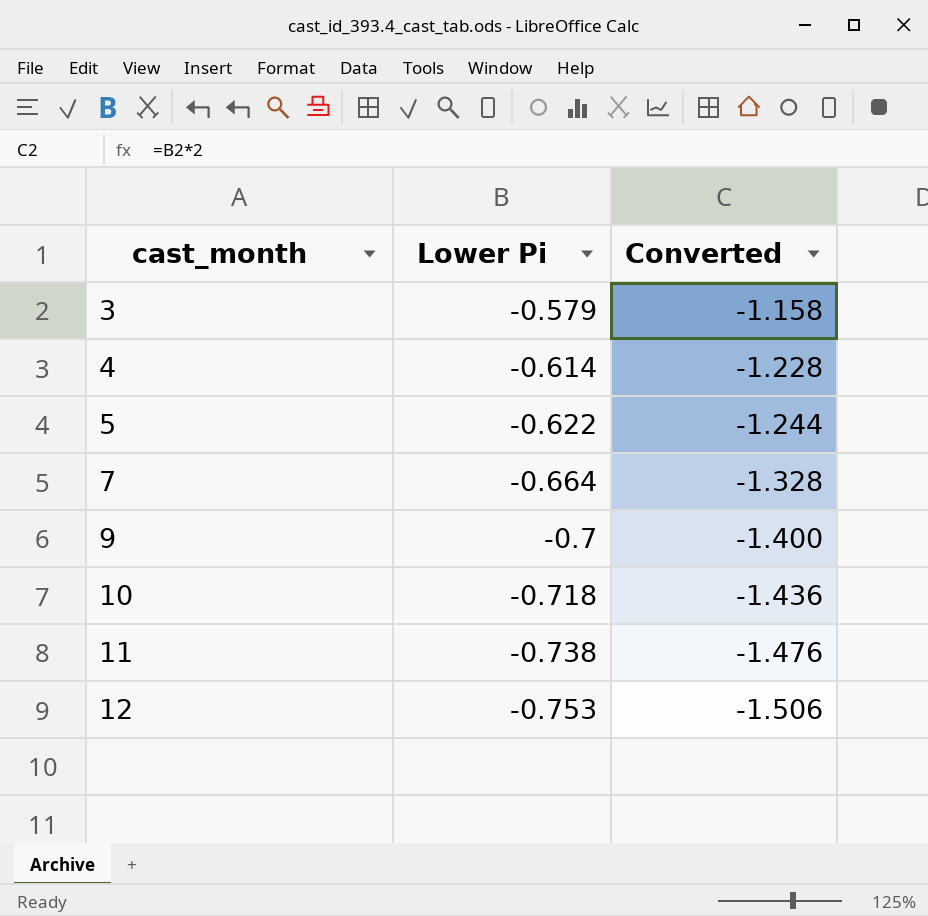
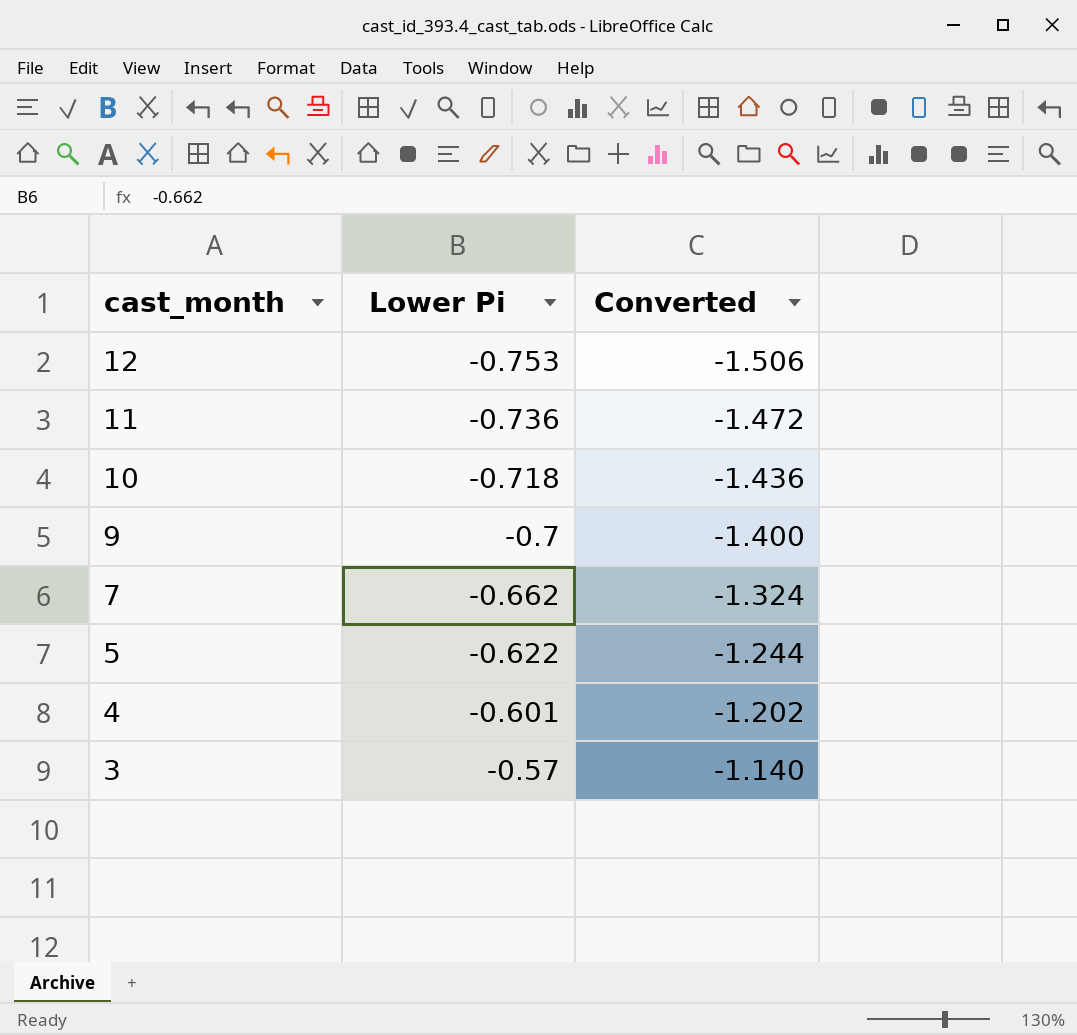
row order: cast_month ascending -> cast_month descending
11 | Lower Pi: -0.738 -> -0.736
11 | Converted: -1.476 -> -1.472
7 | Lower Pi: -0.664 -> -0.662
7 | Converted: -1.328 -> -1.324
4 | Lower Pi: -0.614 -> -0.601
4 | Converted: -1.228 -> -1.202
3 | Lower Pi: -0.579 -> -0.57
3 | Converted: -1.158 -> -1.140

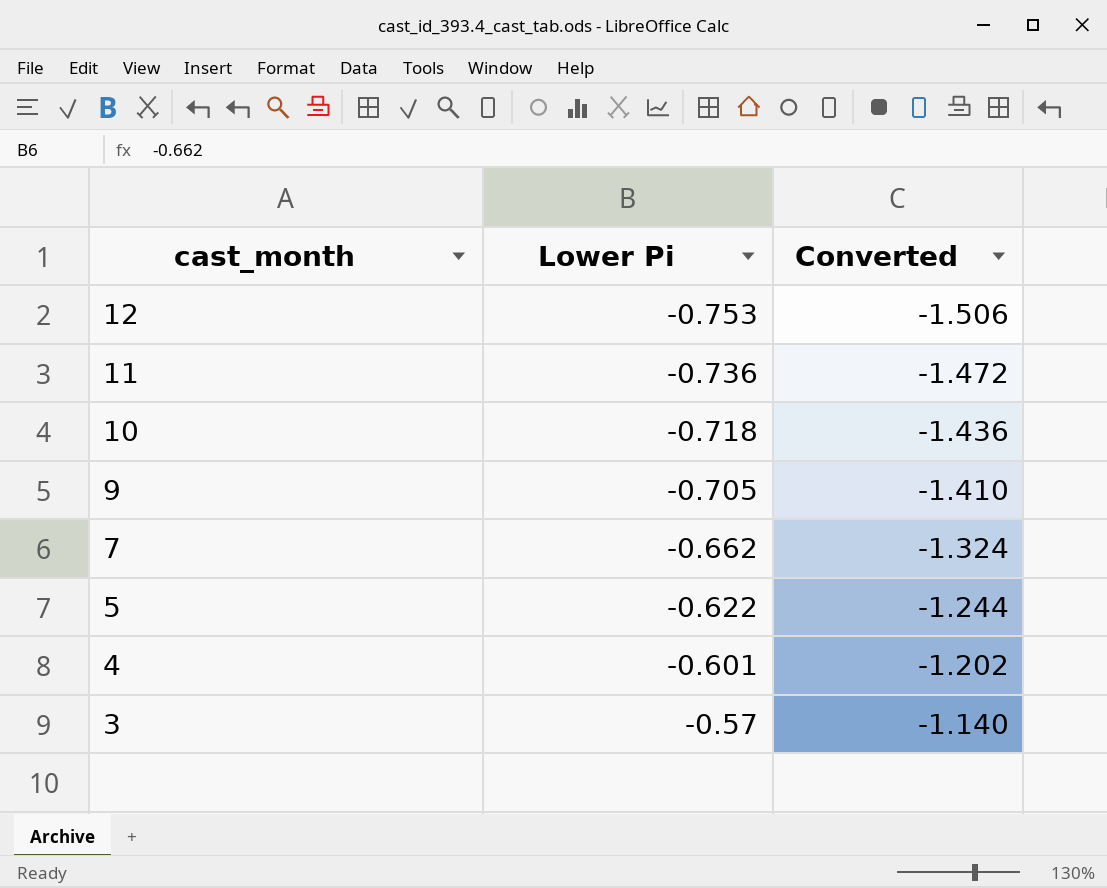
9 | Lower Pi: -0.7 -> -0.705
9 | Converted: -1.400 -> -1.410

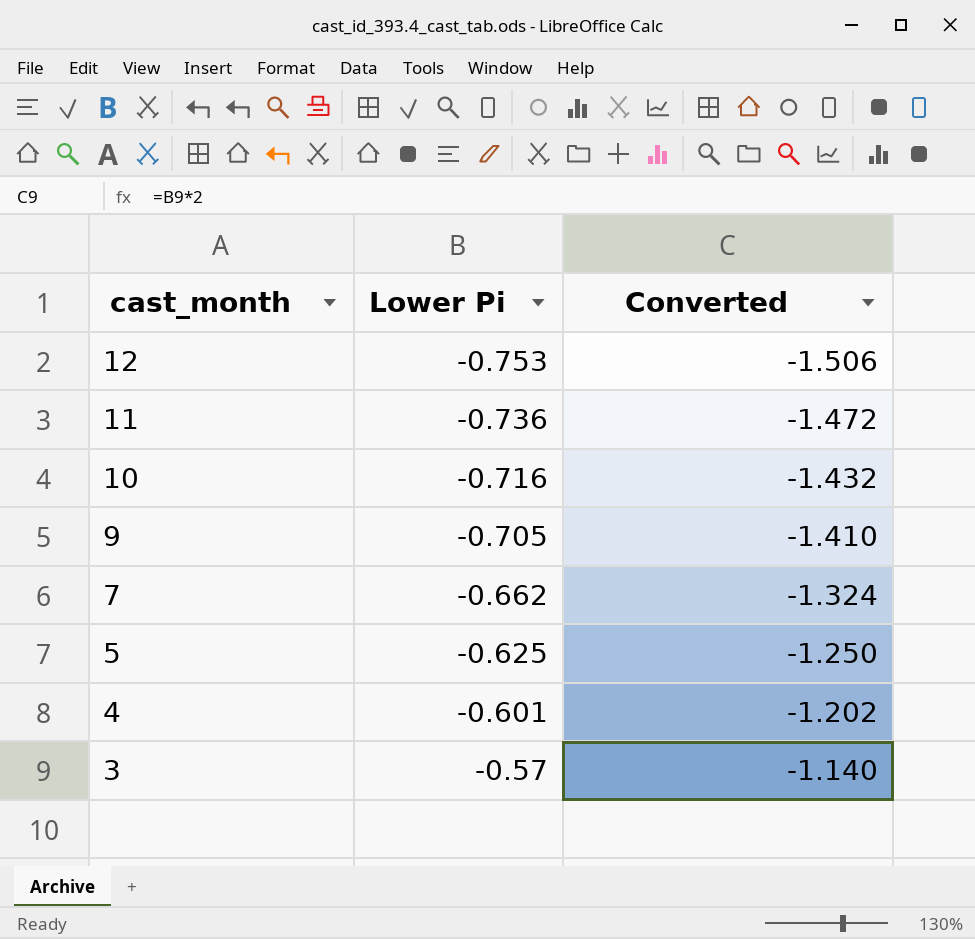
10 | Lower Pi: -0.718 -> -0.716
10 | Converted: -1.436 -> -1.432
5 | Lower Pi: -0.622 -> -0.625
5 | Converted: -1.244 -> -1.250

